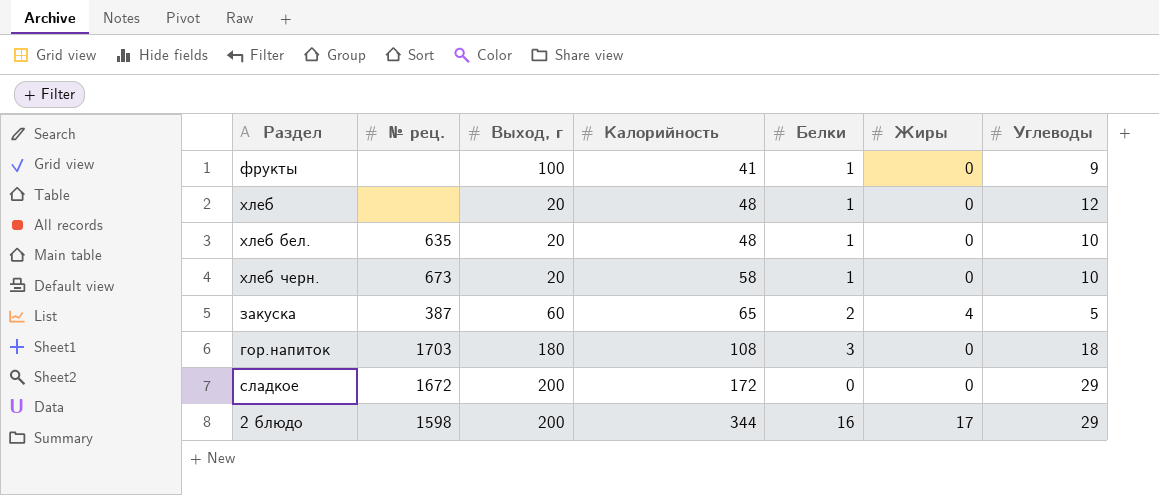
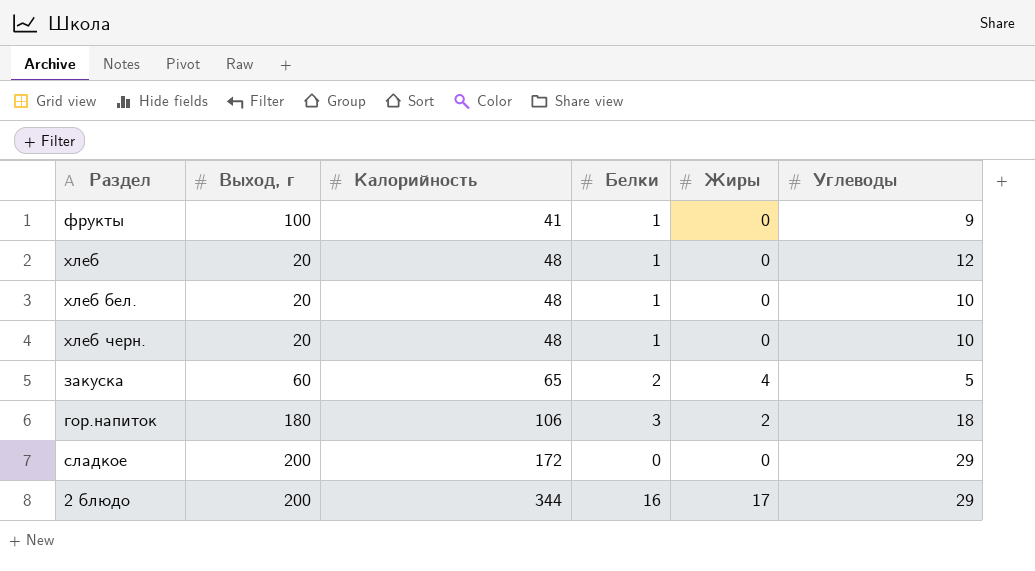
column № рец. | position: 2 -> none
хлеб черн. | Калорийность: 58 -> 48
гор.напиток | Калорийность: 108 -> 106
гор.напиток | Жиры: 0 -> 2

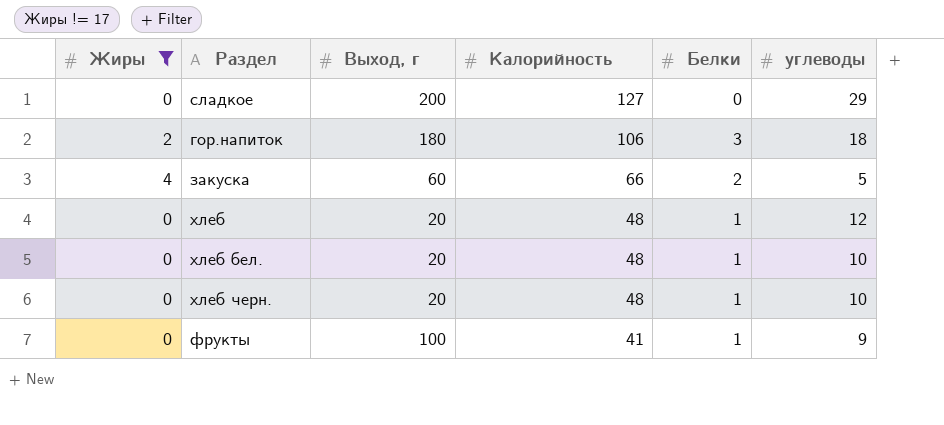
filter: none -> Жиры != 17
row order: Калорийность ascending -> Калорийность descending
column Жиры | position: 5 -> 1
column name: Углеводы -> углеводы
сладкое | Калорийность: 172 -> 127
закуска | Калорийность: 65 -> 66

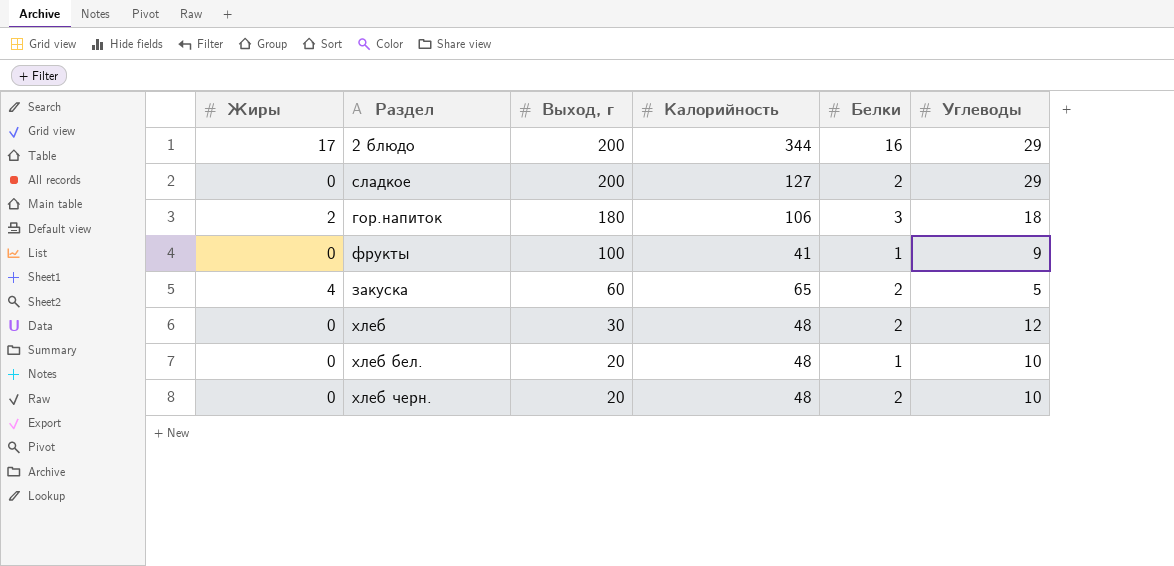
filter: Жиры != 17 -> none
row order: Калорийность descending -> Выход, г descending
column name: углеводы -> Углеводы
сладкое | Белки: 0 -> 2
закуска | Калорийность: 66 -> 65
хлеб | Выход, г: 20 -> 30
хлеб | Белки: 1 -> 2
хлеб черн. | Белки: 1 -> 2

